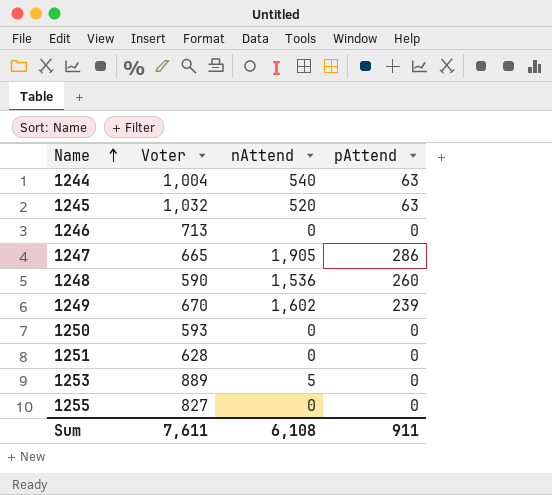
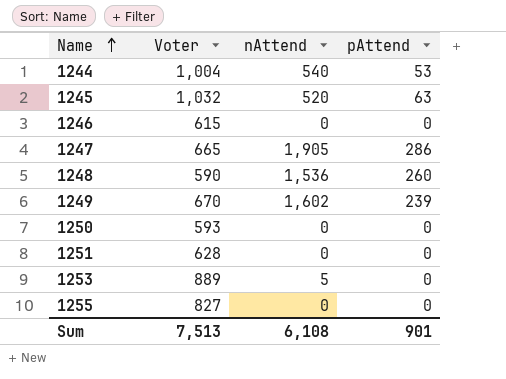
1244 | pAttend: 63 -> 53
1246 | Voter: 713 -> 615
Sum | Voter: 7,611 -> 7,513
Sum | pAttend: 911 -> 901

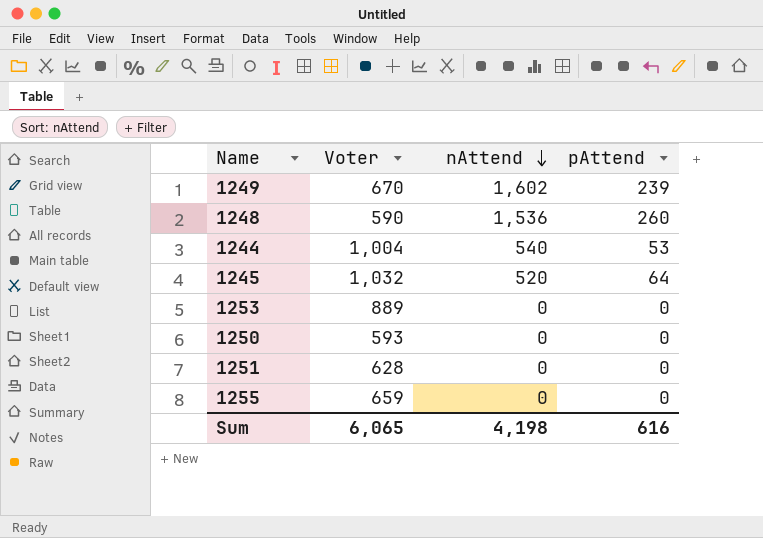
row order: Name ascending -> nAttend descending
row 1246: 615 | 0 | 0 -> none
row 1247: 665 | 1,905 | 286 -> none
1245 | pAttend: 63 -> 64
1253 | nAttend: 5 -> 0
1255 | Voter: 827 -> 659
Sum | Voter: 7,513 -> 6,065
Sum | nAttend: 6,108 -> 4,198
Sum | pAttend: 901 -> 616

